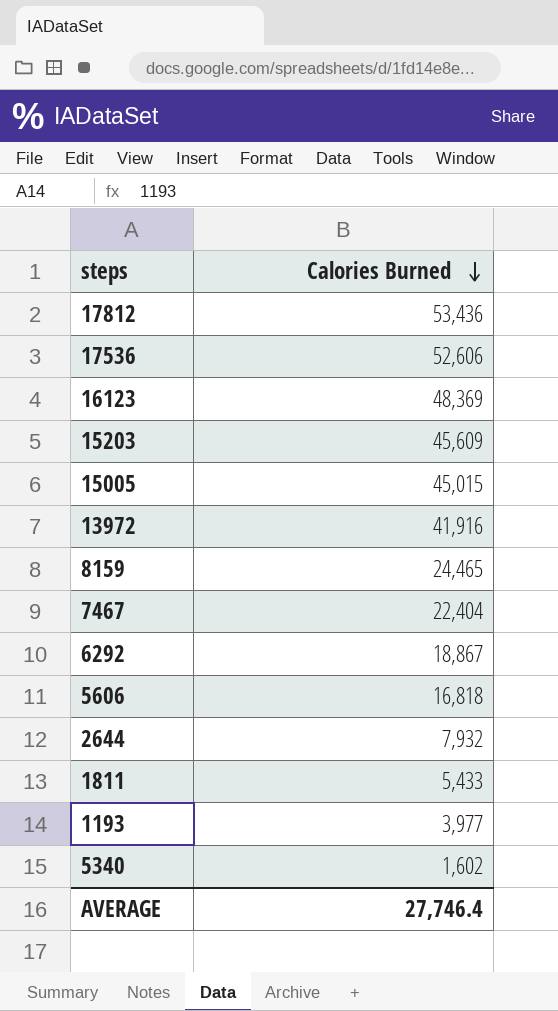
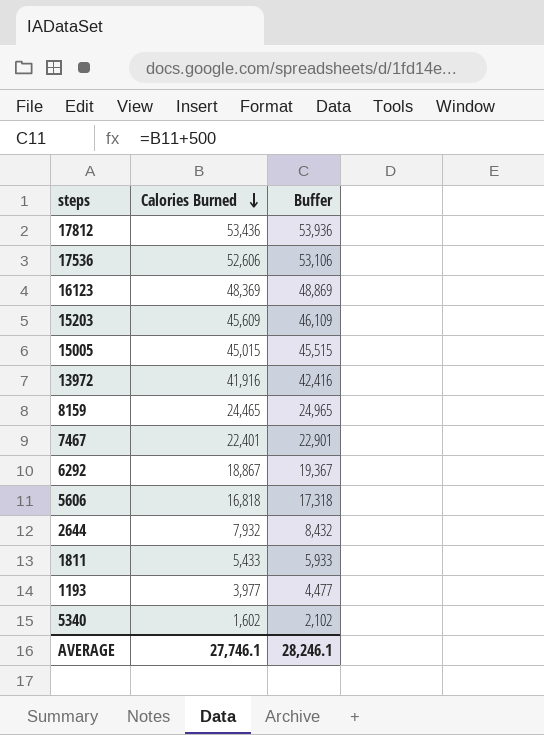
column Buffer | formula: none -> [Calories Burned] + 500
7467 | Calories Burned: 22,404 -> 22,401
AVERAGE | Calories Burned: 27,746.4 -> 27,746.1

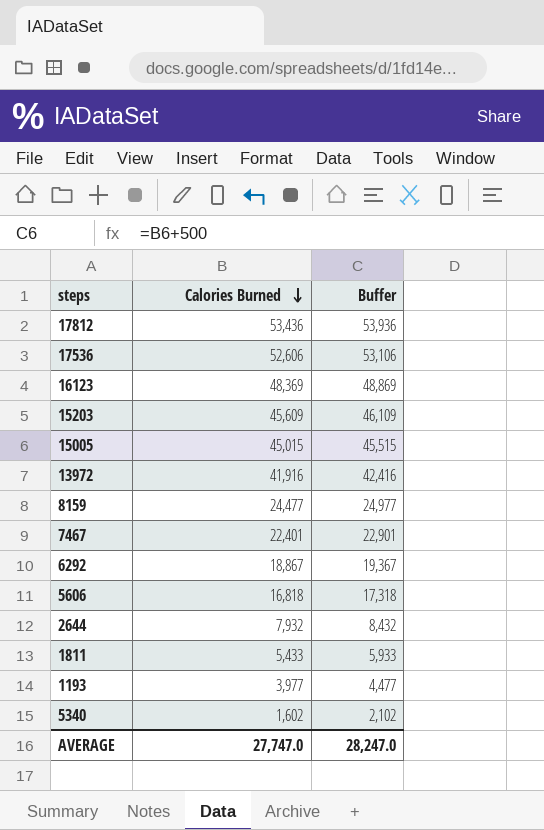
8159 | Calories Burned: 24,465 -> 24,477
8159 | Buffer: 24,965 -> 24,977
AVERAGE | Calories Burned: 27,746.1 -> 27,747.0
AVERAGE | Buffer: 28,246.1 -> 28,247.0

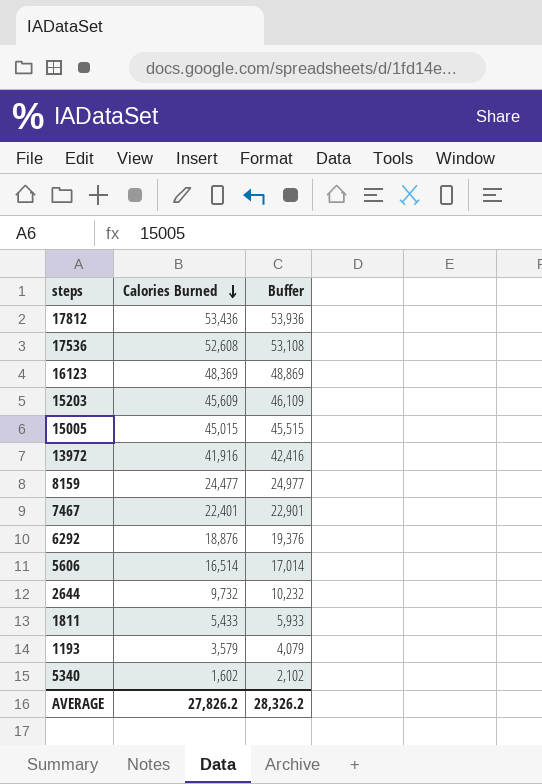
17536 | Calories Burned: 52,606 -> 52,608
17536 | Buffer: 53,106 -> 53,108
6292 | Calories Burned: 18,867 -> 18,876
6292 | Buffer: 19,367 -> 19,376
5606 | Calories Burned: 16,818 -> 16,514
5606 | Buffer: 17,318 -> 17,014
2644 | Calories Burned: 7,932 -> 9,732
2644 | Buffer: 8,432 -> 10,232
1193 | Calories Burned: 3,977 -> 3,579
1193 | Buffer: 4,477 -> 4,079
AVERAGE | Calories Burned: 27,747.0 -> 27,826.2
AVERAGE | Buffer: 28,247.0 -> 28,326.2

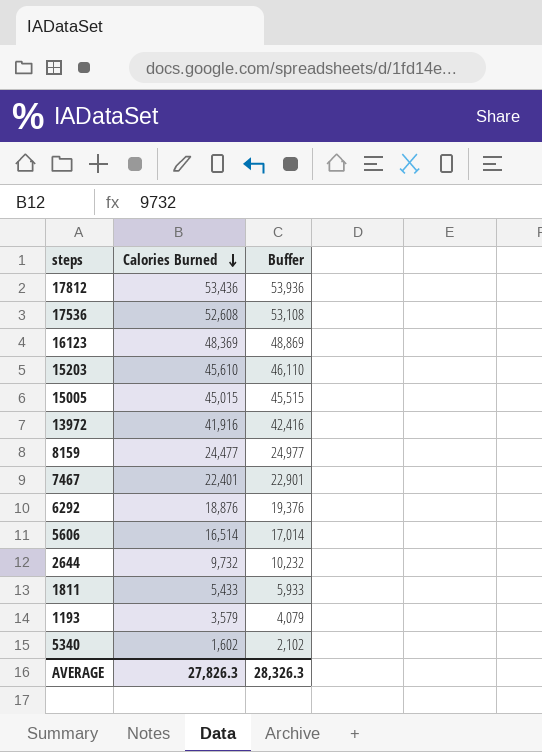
15203 | Calories Burned: 45,609 -> 45,610
15203 | Buffer: 46,109 -> 46,110
AVERAGE | Calories Burned: 27,826.2 -> 27,826.3
AVERAGE | Buffer: 28,326.2 -> 28,326.3

